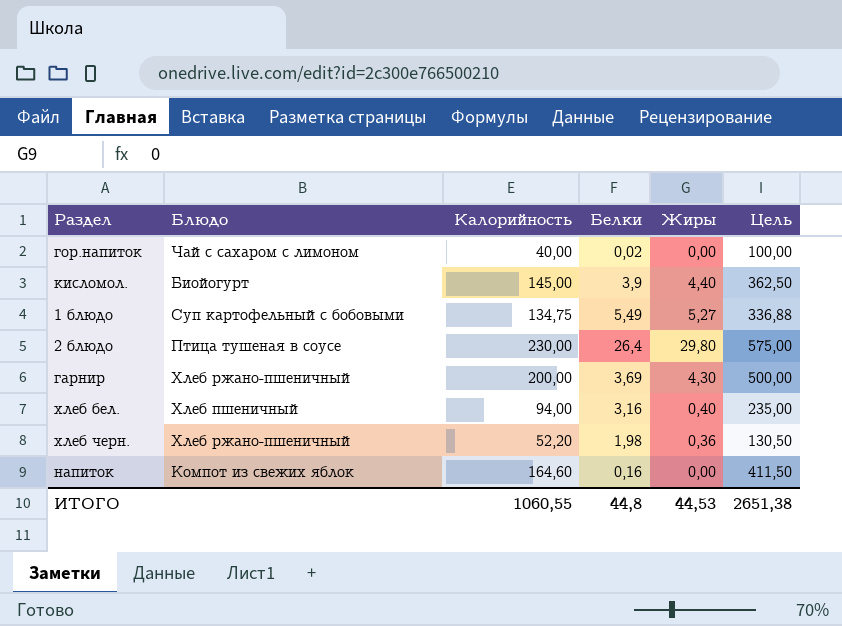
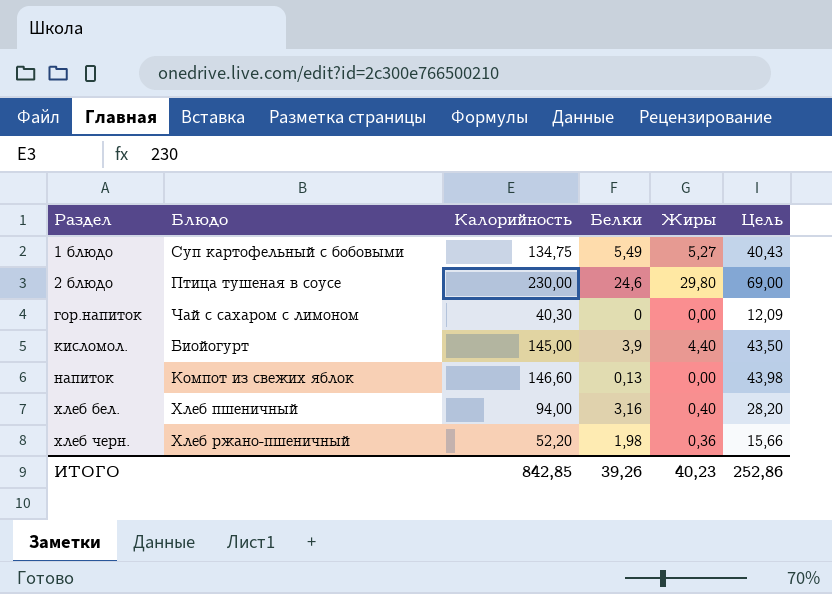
row order: none -> Раздел ascending
column Цель | formula: [Калорийность] * 2,5 -> [Калорийность] * 0,3
row гарнир: Хлеб ржано-пшеничный | 200,00 | 3,69 | 4,30 | 500,00 -> none
2 блюдо | Белки: 26,4 -> 24,6
гор.напиток | Калорийность: 40,00 -> 40,30
гор.напиток | Белки: 0,02 -> 0
напиток | Калорийность: 164,60 -> 146,60
напиток | Белки: 0,16 -> 0,13
ИТОГО | Калорийность: 1060,55 -> 842,85
ИТОГО | Белки: 44,8 -> 39,26
ИТОГО | Жиры: 44,53 -> 40,23
ИТОГО | Цель: 2651,38 -> 252,86

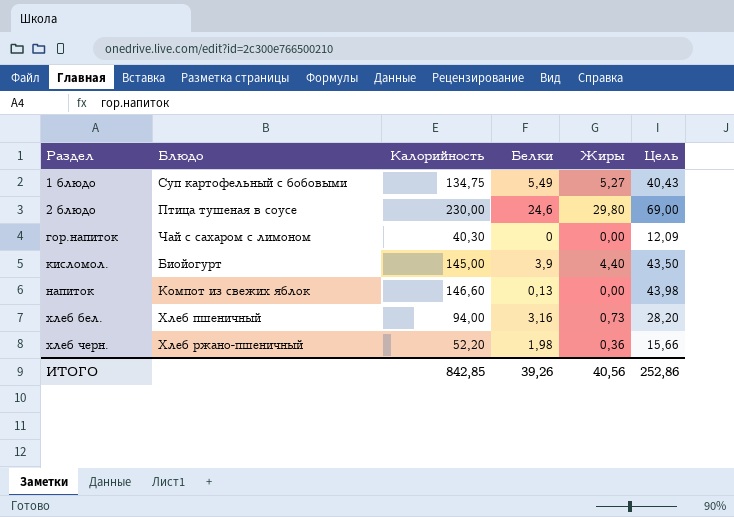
хлеб бел. | Жиры: 0,40 -> 0,73
ИТОГО | Жиры: 40,23 -> 40,56

